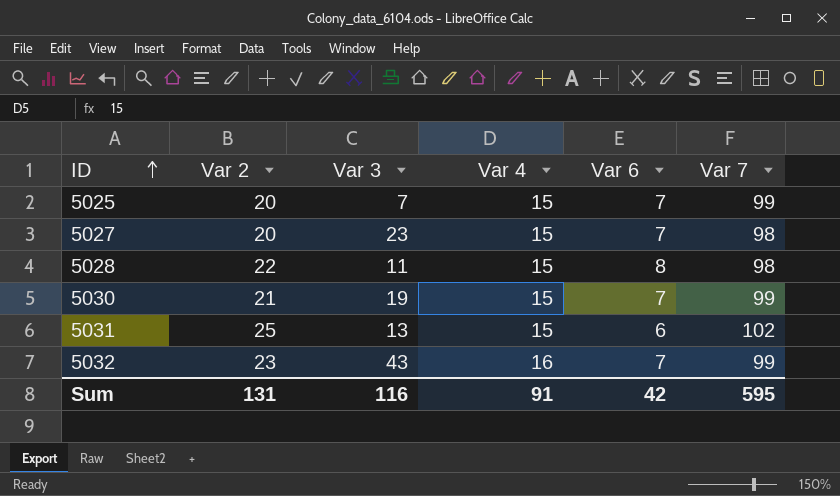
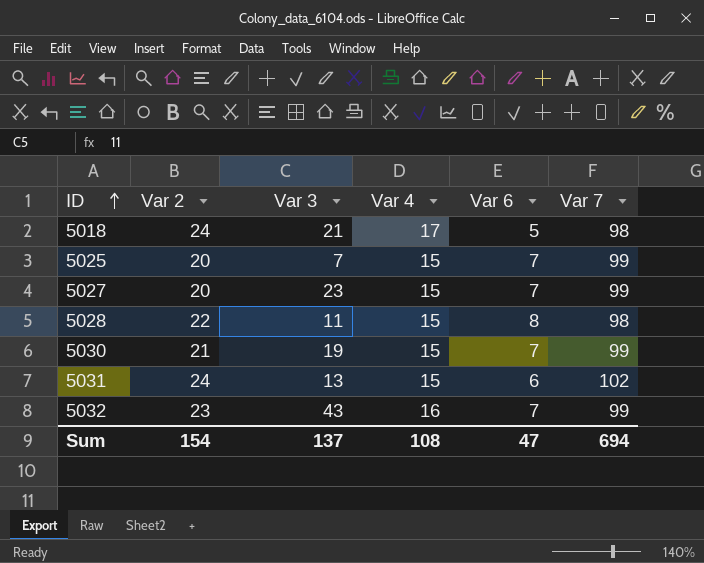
row 5018: none -> 24 | 21 | 17 | 5 | 98
5027 | Var 7: 98 -> 99
5031 | Var 2: 25 -> 24
Sum | Var 2: 131 -> 154
Sum | Var 3: 116 -> 137
Sum | Var 4: 91 -> 108
Sum | Var 6: 42 -> 47
Sum | Var 7: 595 -> 694

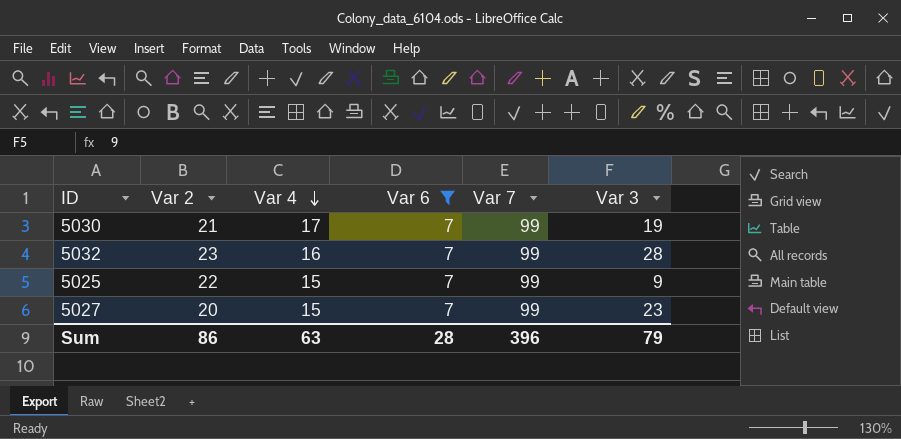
filter: none -> Var 6 = 7
row order: ID ascending -> Var 4 descending
column Var 3 | position: 3 -> 6
5030 | Var 4: 15 -> 17
5032 | Var 3: 43 -> 28
5025 | Var 2: 20 -> 22
5025 | Var 3: 7 -> 9
Sum | Var 2: 154 -> 86
Sum | Var 4: 108 -> 63
Sum | Var 6: 47 -> 28
Sum | Var 7: 694 -> 396
Sum | Var 3: 137 -> 79

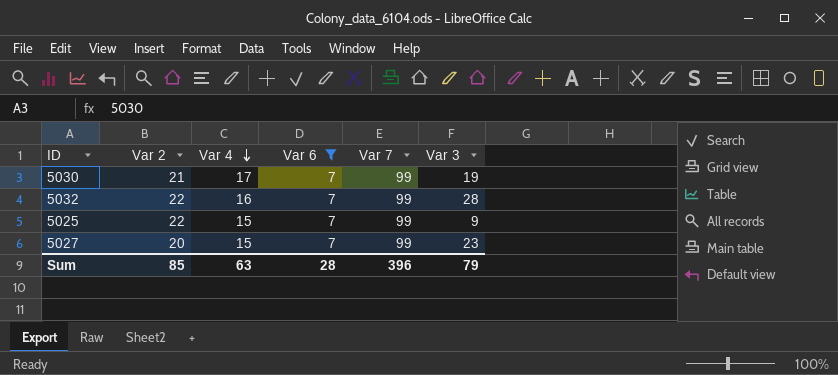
5032 | Var 2: 23 -> 22
Sum | Var 2: 86 -> 85

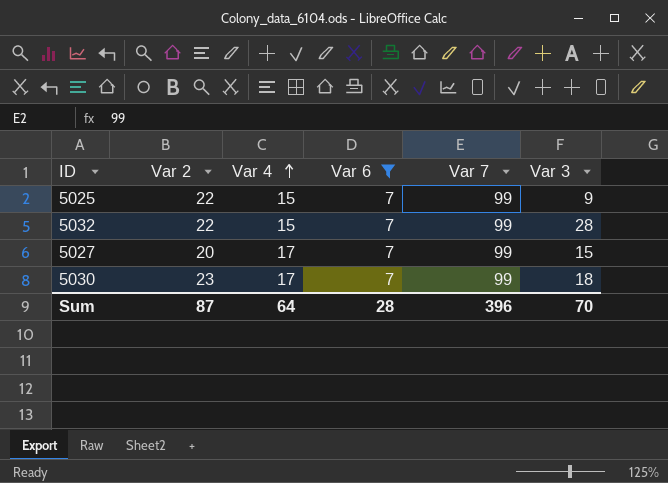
row order: Var 4 descending -> Var 4 ascending
5032 | Var 4: 16 -> 15
5027 | Var 4: 15 -> 17
5027 | Var 3: 23 -> 15
5030 | Var 2: 21 -> 23
5030 | Var 3: 19 -> 18
Sum | Var 2: 85 -> 87
Sum | Var 4: 63 -> 64
Sum | Var 3: 79 -> 70

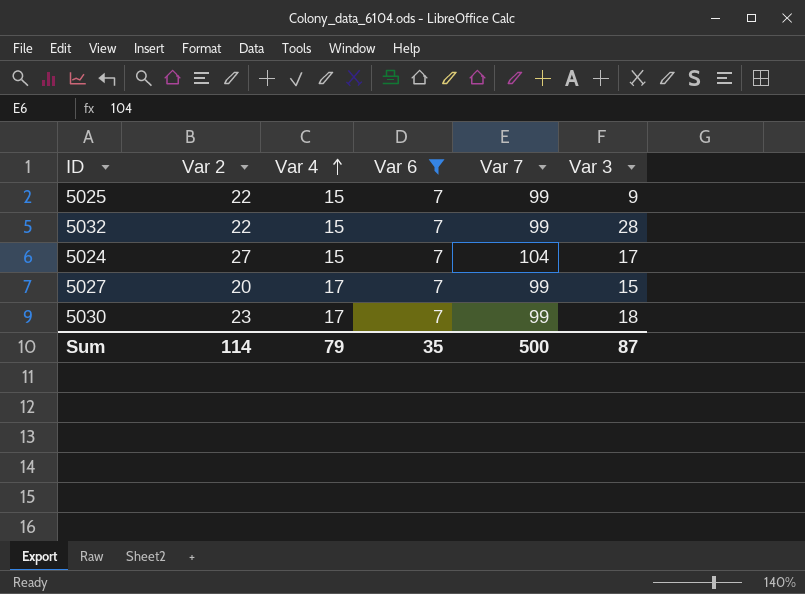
row 5024: none -> 27 | 15 | 7 | 104 | 17
Sum | Var 2: 87 -> 114
Sum | Var 4: 64 -> 79
Sum | Var 6: 28 -> 35
Sum | Var 7: 396 -> 500
Sum | Var 3: 70 -> 87

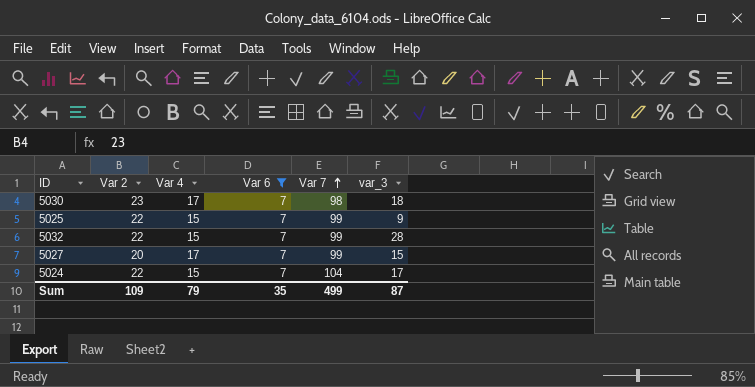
row order: Var 4 ascending -> Var 7 ascending
column name: Var 3 -> var_3
5030 | Var 7: 99 -> 98
5024 | Var 2: 27 -> 22
Sum | Var 2: 114 -> 109
Sum | Var 7: 500 -> 499

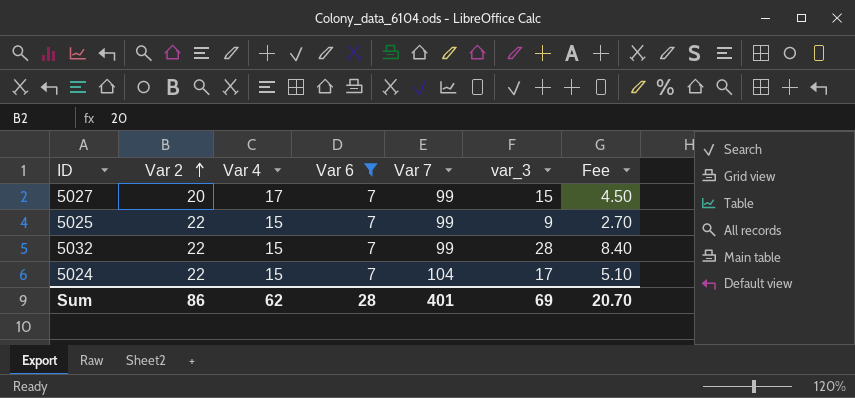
row order: Var 7 ascending -> Var 2 ascending
column Fee | formula: none -> [var_3] * 0.3
row 5030: 23 | 17 | 7 | 98 | 18 -> none
Sum | Var 2: 109 -> 86
Sum | Var 4: 79 -> 62
Sum | Var 6: 35 -> 28
Sum | Var 7: 499 -> 401
Sum | var_3: 87 -> 69

